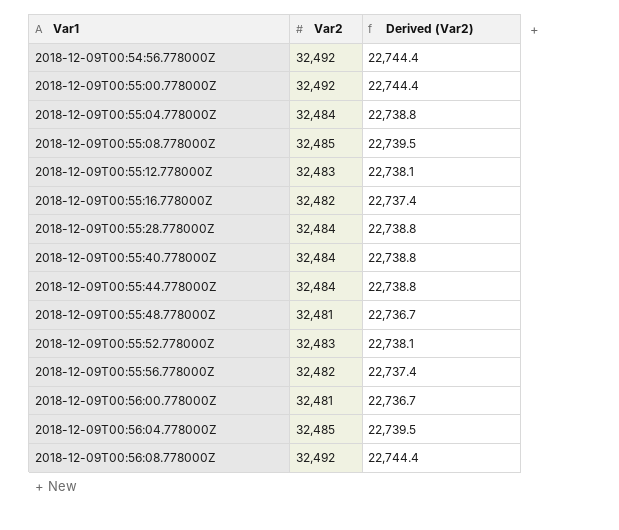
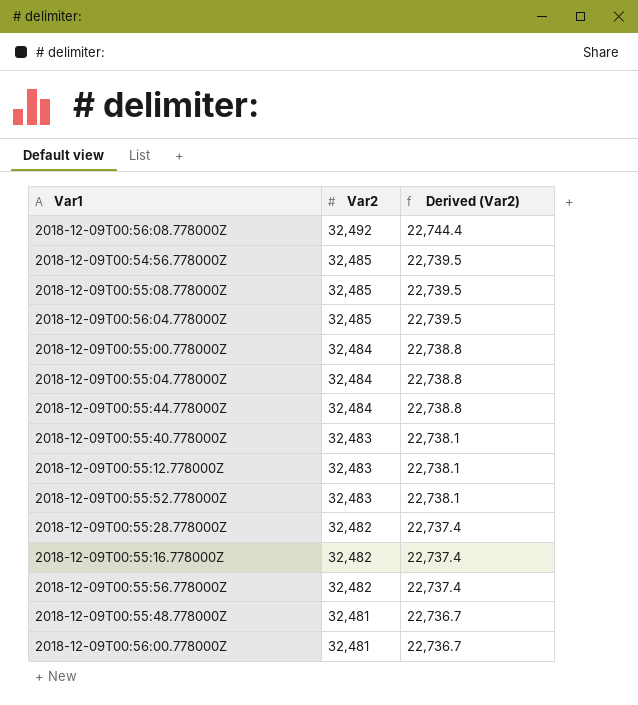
row order: Var1 ascending -> Var2 descending
2018-12-09T00:54:56.778000Z | Var2: 32,492 -> 32,485
2018-12-09T00:54:56.778000Z | Derived (Var2): 22,744.4 -> 22,739.5
2018-12-09T00:55:00.778000Z | Var2: 32,492 -> 32,484
2018-12-09T00:55:00.778000Z | Derived (Var2): 22,744.4 -> 22,738.8
2018-12-09T00:55:40.778000Z | Var2: 32,484 -> 32,483
2018-12-09T00:55:40.778000Z | Derived (Var2): 22,738.8 -> 22,738.1
2018-12-09T00:55:28.778000Z | Var2: 32,484 -> 32,482
2018-12-09T00:55:28.778000Z | Derived (Var2): 22,738.8 -> 22,737.4

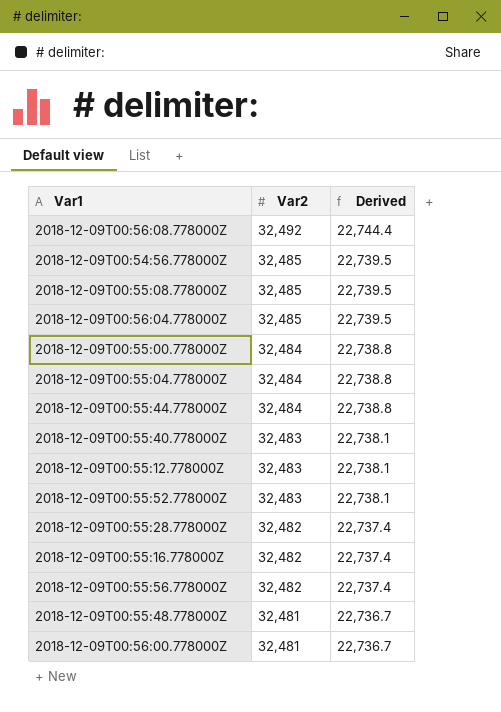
column name: Derived (Var2) -> Derived

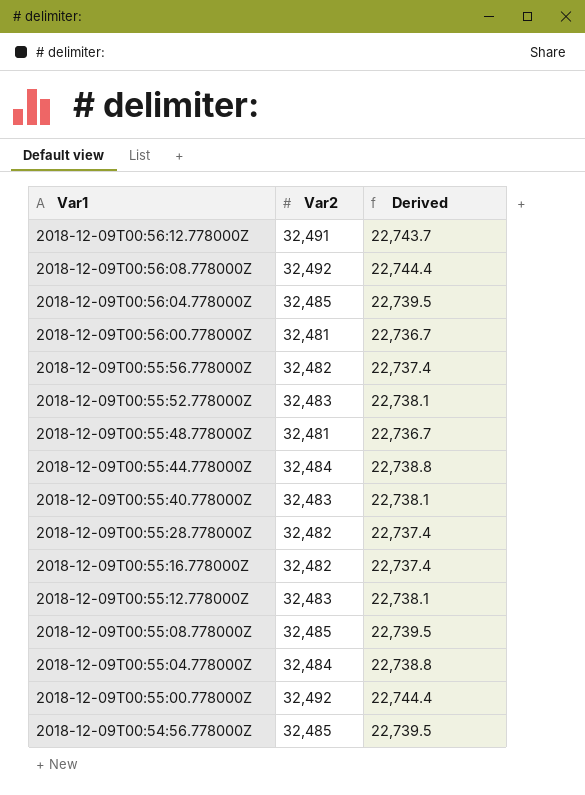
row order: Var2 descending -> Var1 descending
row 2018-12-09T00:56:12.778000Z: none -> 32,491 | 22,743.7
2018-12-09T00:55:00.778000Z | Var2: 32,484 -> 32,492
2018-12-09T00:55:00.778000Z | Derived: 22,738.8 -> 22,744.4

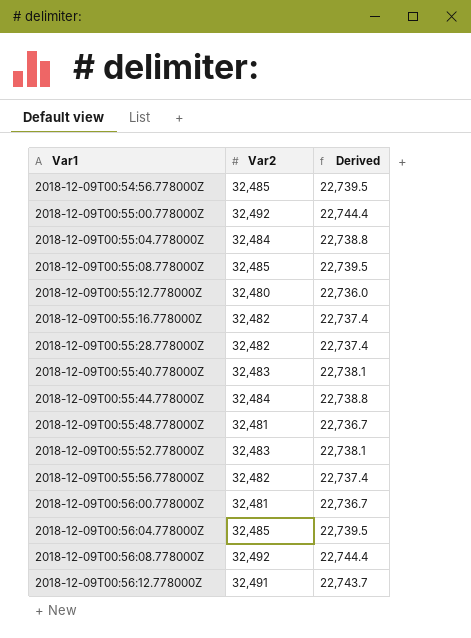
row order: Var1 descending -> Var1 ascending
2018-12-09T00:55:12.778000Z | Var2: 32,483 -> 32,480
2018-12-09T00:55:12.778000Z | Derived: 22,738.1 -> 22,736.0

